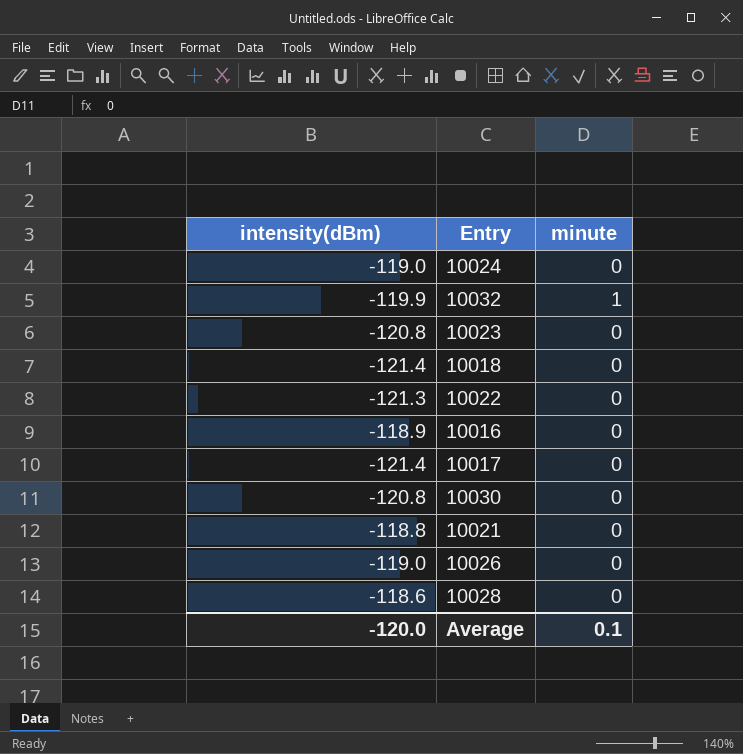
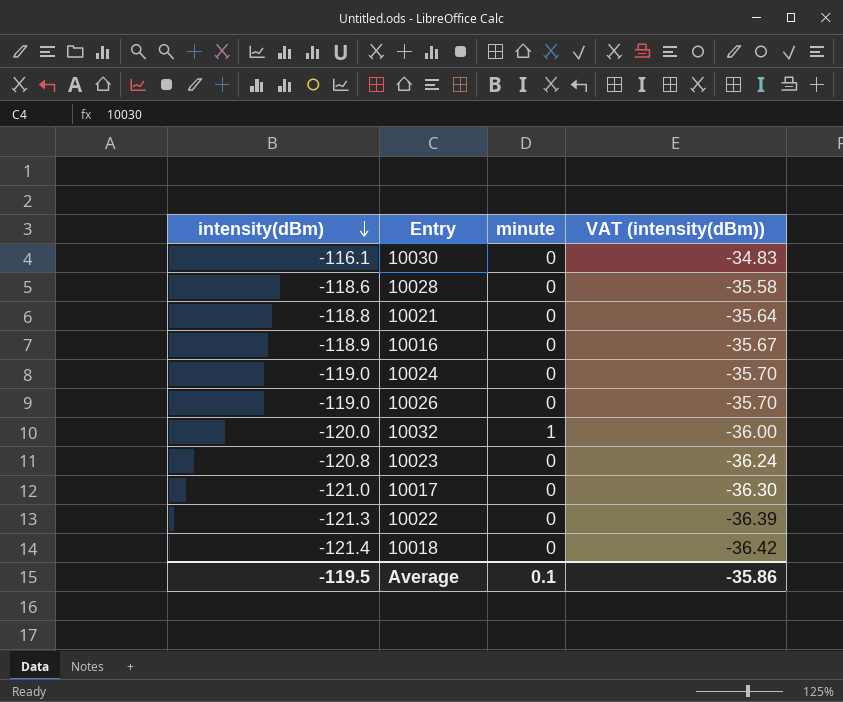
row order: none -> intensity(dBm) descending
column VAT (intensity(dBm)) | formula: none -> [intensity(dBm)] * 0.3
10030 | intensity(dBm): -120.8 -> -116.1
10032 | intensity(dBm): -119.9 -> -120.0
10017 | intensity(dBm): -121.4 -> -121.0
Average | intensity(dBm): -120.0 -> -119.5

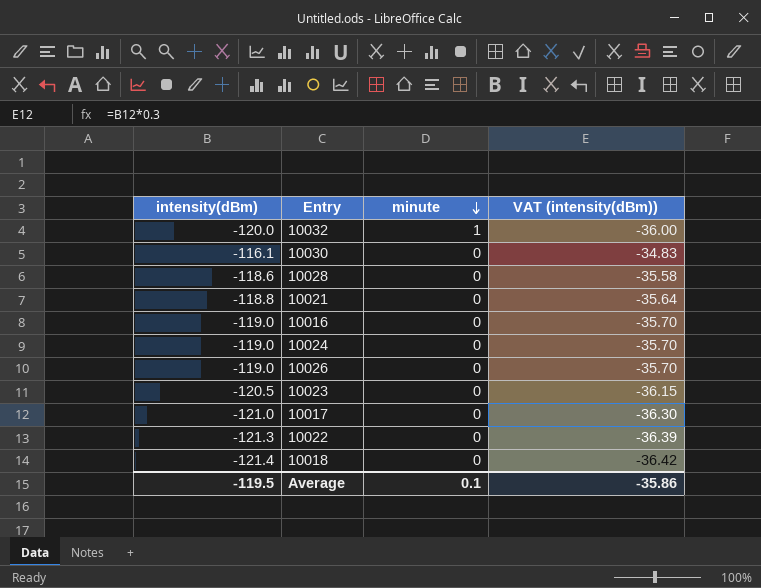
row order: intensity(dBm) descending -> minute descending
10016 | intensity(dBm): -118.9 -> -119.0
10016 | VAT (intensity(dBm)): -35.67 -> -35.70
10023 | intensity(dBm): -120.8 -> -120.5
10023 | VAT (intensity(dBm)): -36.24 -> -36.15

